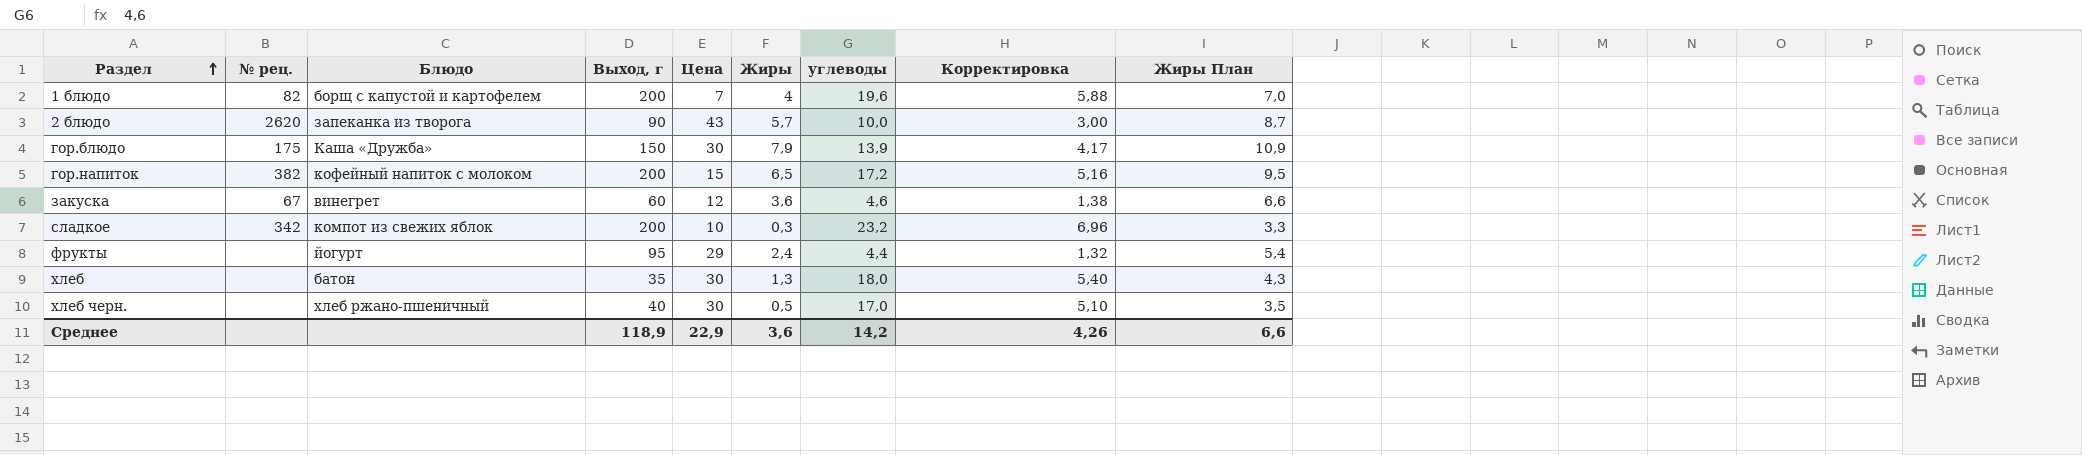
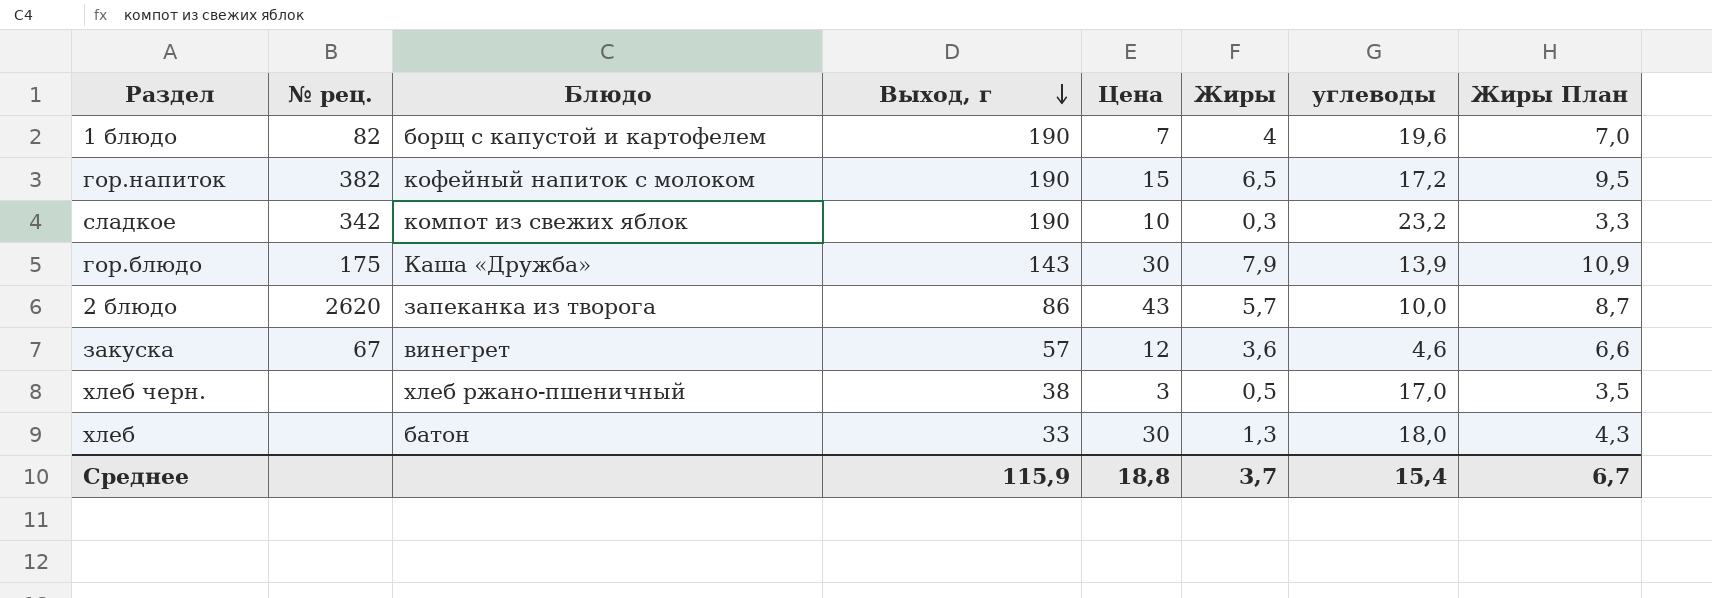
row order: Раздел ascending -> Выход, г descending
column Корректировка | formula: [углеводы] * 0,3 -> none
row фрукты: none | йогурт | 95 | 29 | 2,4 | 4,4 | 1,32 | 5,4 -> none
1 блюдо | Выход, г: 200 -> 190
гор.напиток | Выход, г: 200 -> 190
сладкое | Выход, г: 200 -> 190
гор.блюдо | Выход, г: 150 -> 143
2 блюдо | Выход, г: 90 -> 86
закуска | Выход, г: 60 -> 57
хлеб черн. | Выход, г: 40 -> 38
хлеб черн. | Цена: 30 -> 3
хлеб | Выход, г: 35 -> 33
Среднее | Выход, г: 118,9 -> 115,9
Среднее | Цена: 22,9 -> 18,8
Среднее | Жиры: 3,6 -> 3,7
Среднее | углеводы: 14,2 -> 15,4
Среднее | Жиры План: 6,6 -> 6,7

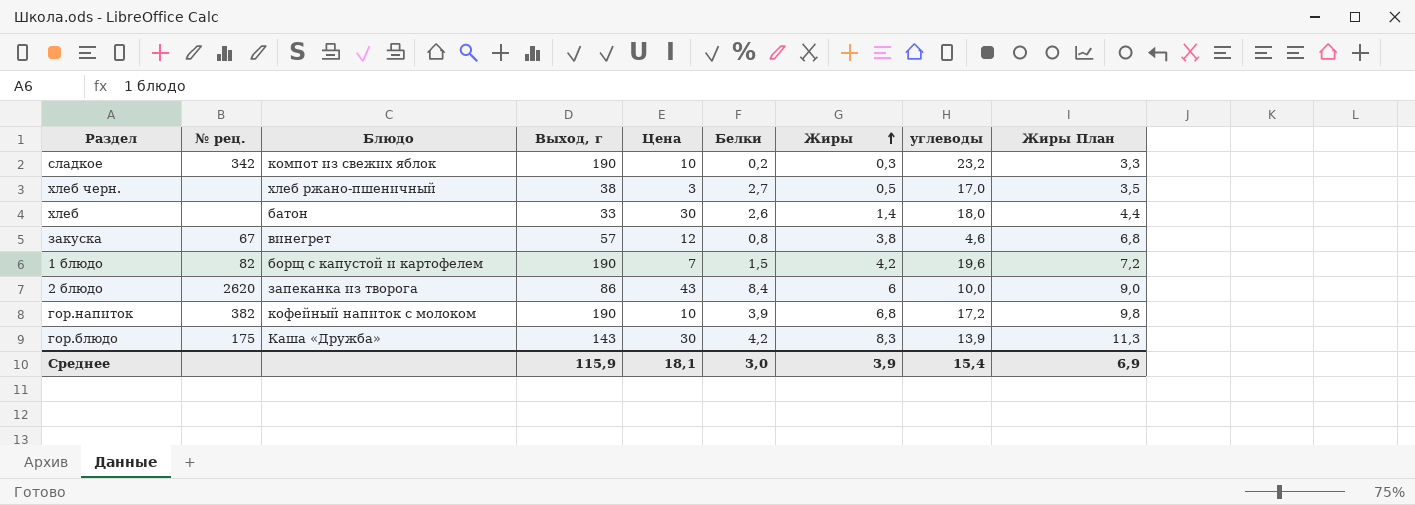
row order: Выход, г descending -> Жиры ascending
column Белки | position: none -> 6
хлеб | Жиры: 1,3 -> 1,4
хлеб | Жиры План: 4,3 -> 4,4
закуска | Жиры: 3,6 -> 3,8
закуска | Жиры План: 6,6 -> 6,8
1 блюдо | Жиры: 4 -> 4,2
1 блюдо | Жиры План: 7,0 -> 7,2
2 блюдо | Жиры: 5,7 -> 6
2 блюдо | Жиры План: 8,7 -> 9,0
гор.напиток | Цена: 15 -> 10
гор.напиток | Жиры: 6,5 -> 6,8
гор.напиток | Жиры План: 9,5 -> 9,8
гор.блюдо | Жиры: 7,9 -> 8,3
гор.блюдо | Жиры План: 10,9 -> 11,3
Среднее | Цена: 18,8 -> 18,1
Среднее | Жиры: 3,7 -> 3,9
Среднее | Жиры План: 6,7 -> 6,9

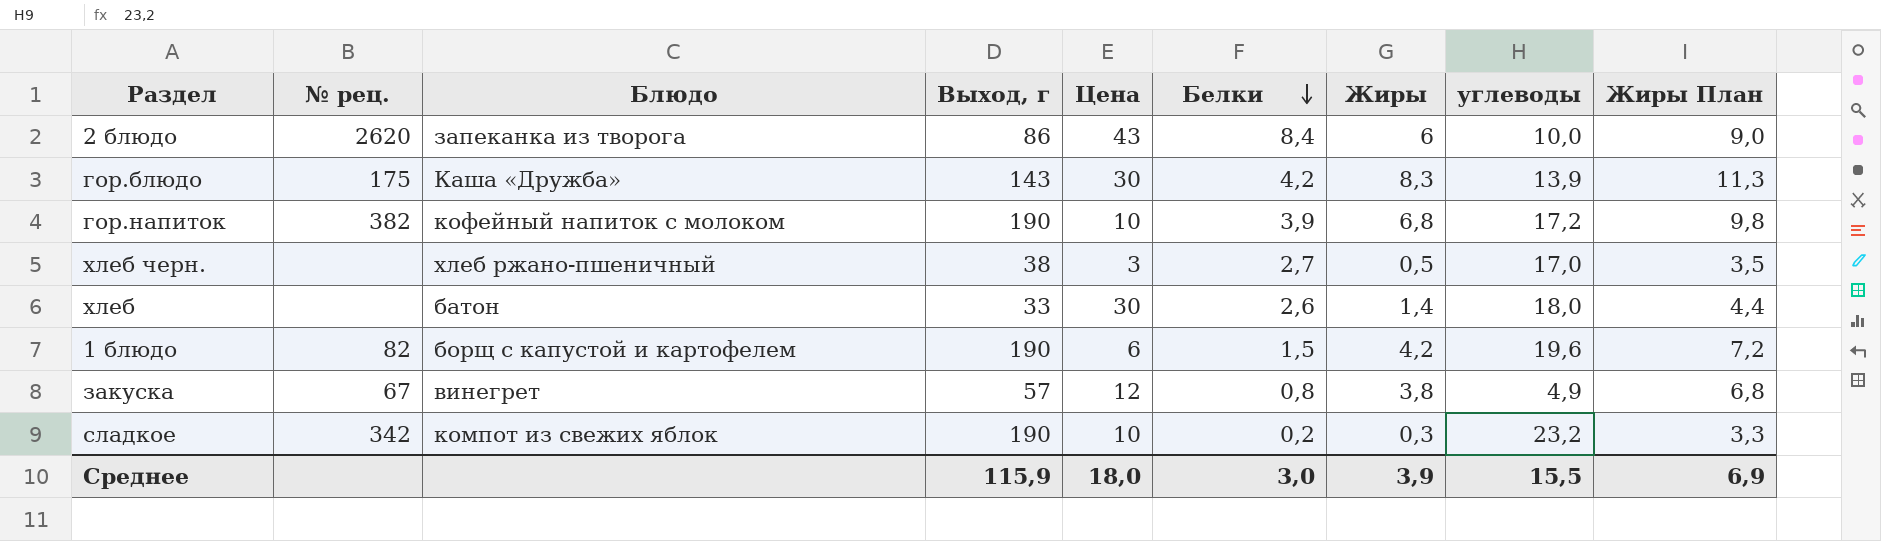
row order: Жиры ascending -> Белки descending
1 блюдо | Цена: 7 -> 6
закуска | углеводы: 4,6 -> 4,9
Среднее | Цена: 18,1 -> 18,0
Среднее | углеводы: 15,4 -> 15,5

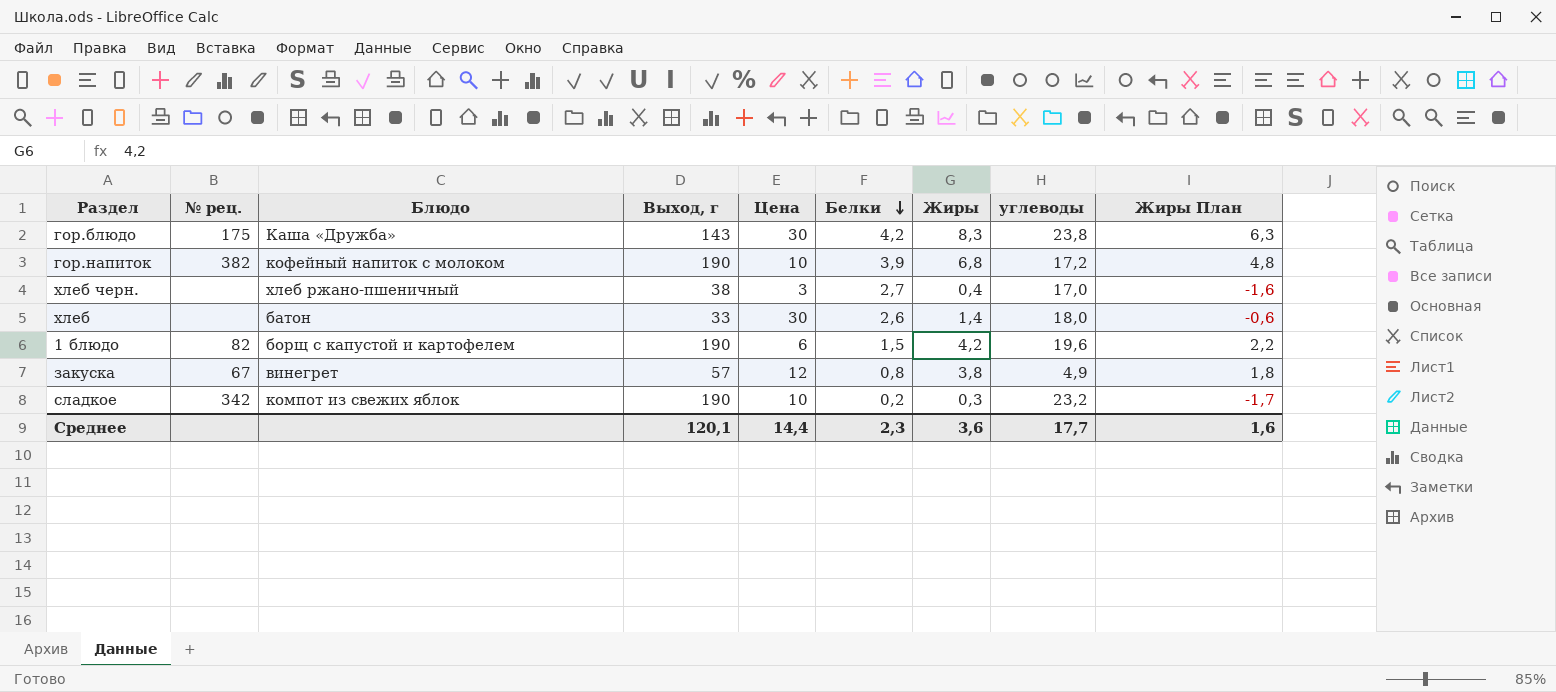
column Жиры План | formula: [Жиры] + 3 -> [Жиры] - 2
row 2 блюдо: 2620 | запеканка из творога | 86 | 43 | 8,4 | 6 | 10,0 | 9,0 -> none
гор.блюдо | углеводы: 13,9 -> 23,8
хлеб черн. | Жиры: 0,5 -> 0,4
Среднее | Выход, г: 115,9 -> 120,1
Среднее | Цена: 18,0 -> 14,4
Среднее | Белки: 3,0 -> 2,3
Среднее | Жиры: 3,9 -> 3,6
Среднее | углеводы: 15,5 -> 17,7
Среднее | Жиры План: 6,9 -> 1,6

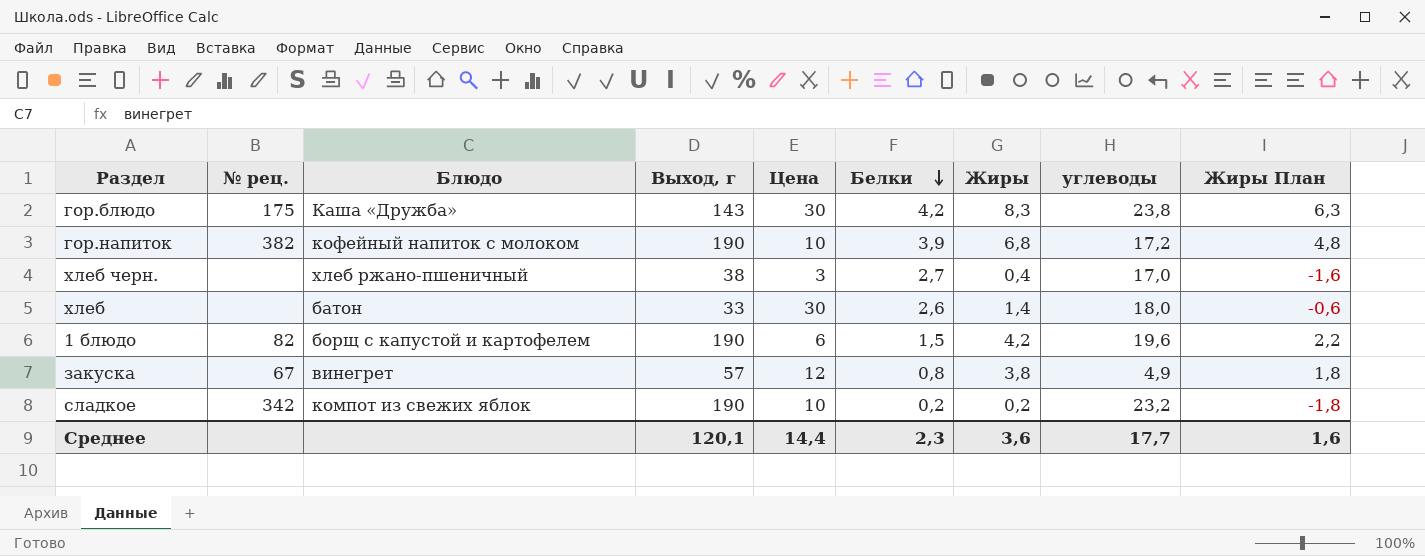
сладкое | Жиры: 0,3 -> 0,2
сладкое | Жиры План: -1,7 -> -1,8

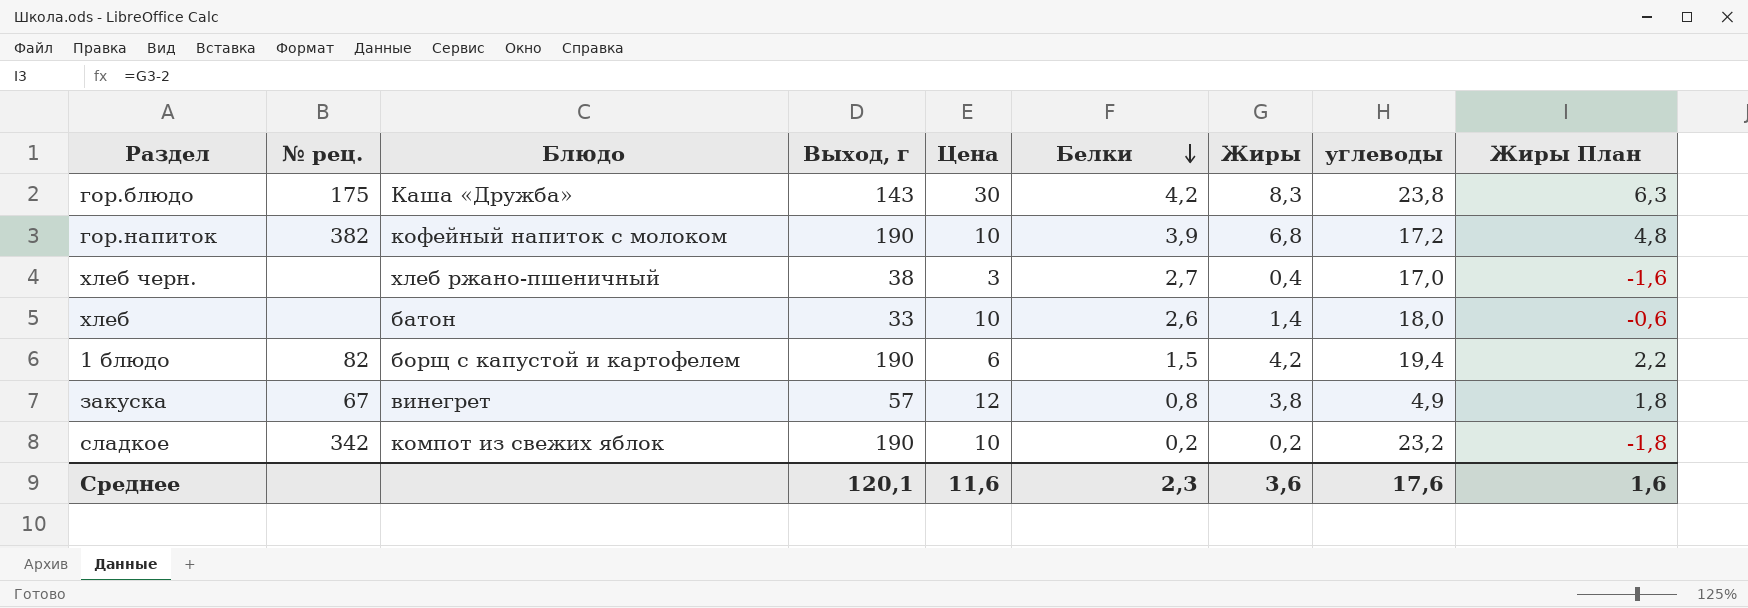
хлеб | Цена: 30 -> 10
1 блюдо | углеводы: 19,6 -> 19,4
Среднее | Цена: 14,4 -> 11,6
Среднее | углеводы: 17,7 -> 17,6

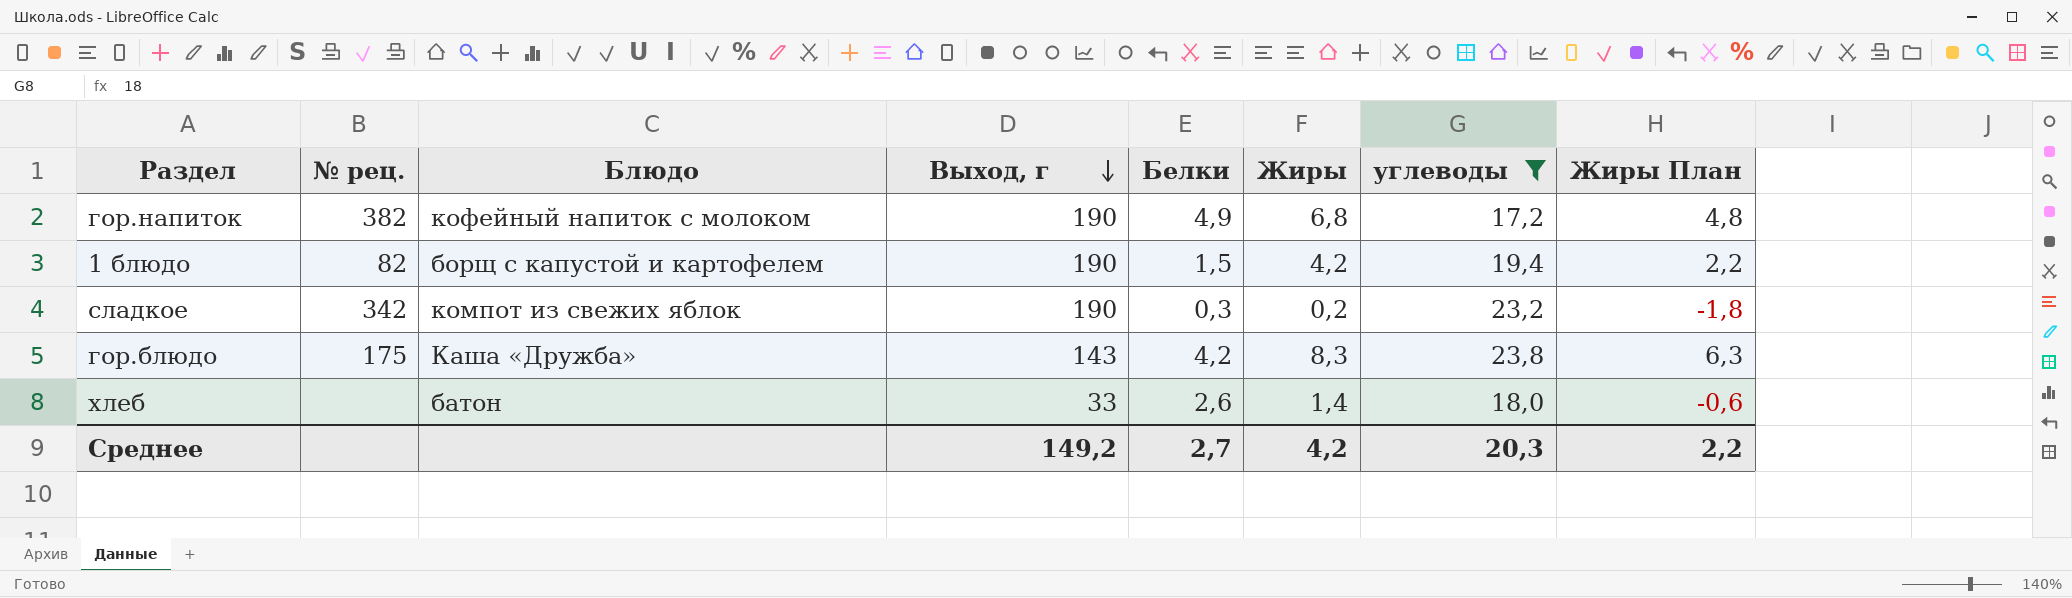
filter: none -> углеводы >= 17,2
row order: Белки descending -> Выход, г descending
column Цена | position: 5 -> none
гор.напиток | Белки: 3,9 -> 4,9
сладкое | Белки: 0,2 -> 0,3
Среднее | Выход, г: 120,1 -> 149,2
Среднее | Белки: 2,3 -> 2,7
Среднее | Жиры: 3,6 -> 4,2
Среднее | углеводы: 17,6 -> 20,3
Среднее | Жиры План: 1,6 -> 2,2

